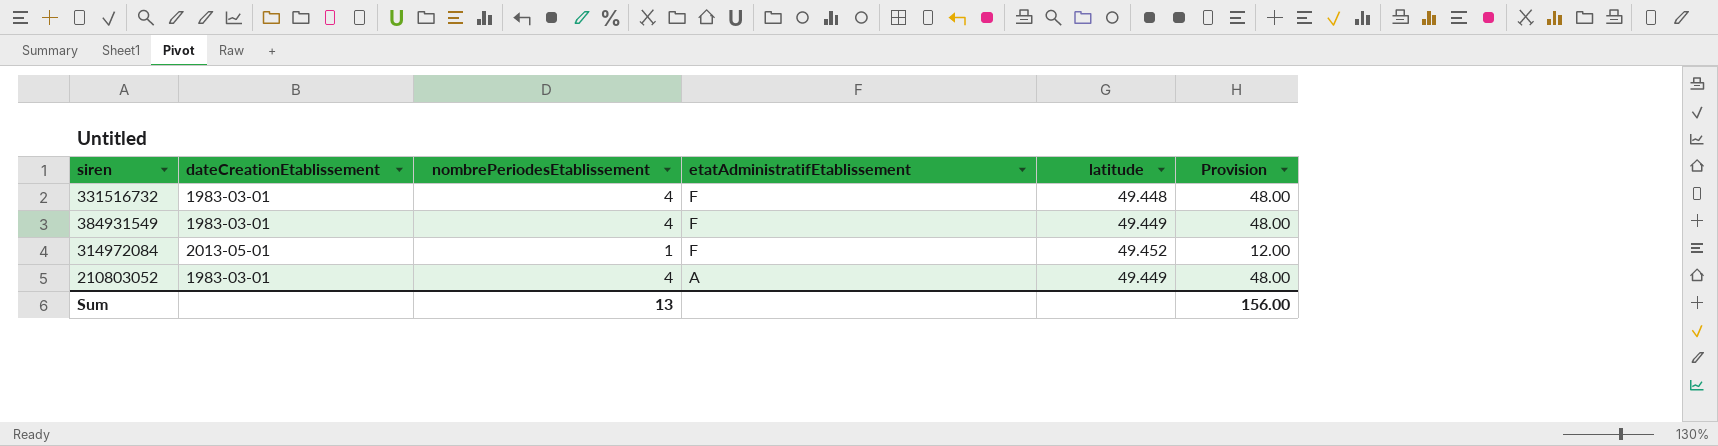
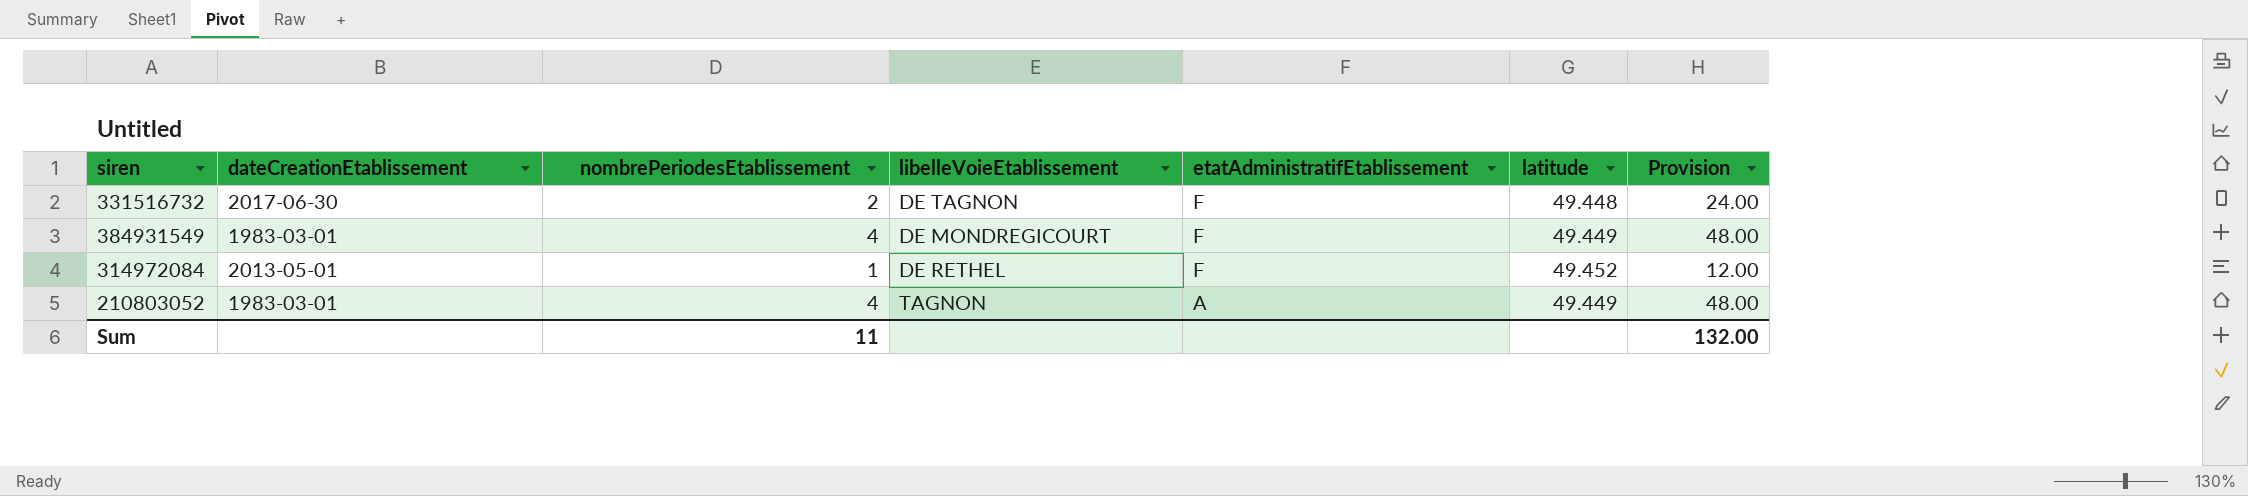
column libelleVoieEtablissement | position: none -> 4
331516732 | dateCreationEtablissement: 1983-03-01 -> 2017-06-30
331516732 | nombrePeriodesEtablissement: 4 -> 2
331516732 | Provision: 48.00 -> 24.00
Sum | nombrePeriodesEtablissement: 13 -> 11
Sum | Provision: 156.00 -> 132.00

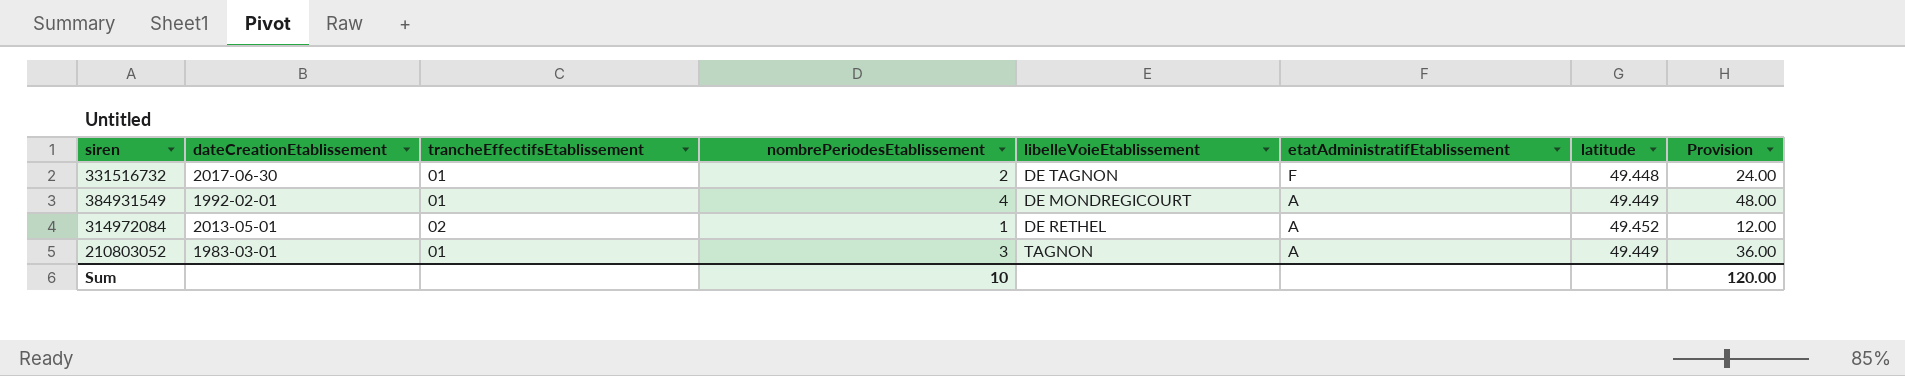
column trancheEffectifsEtablissement | position: none -> 3
384931549 | dateCreationEtablissement: 1983-03-01 -> 1992-02-01
384931549 | etatAdministratifEtablissement: F -> A
314972084 | etatAdministratifEtablissement: F -> A
210803052 | nombrePeriodesEtablissement: 4 -> 3
210803052 | Provision: 48.00 -> 36.00
Sum | nombrePeriodesEtablissement: 11 -> 10
Sum | Provision: 132.00 -> 120.00

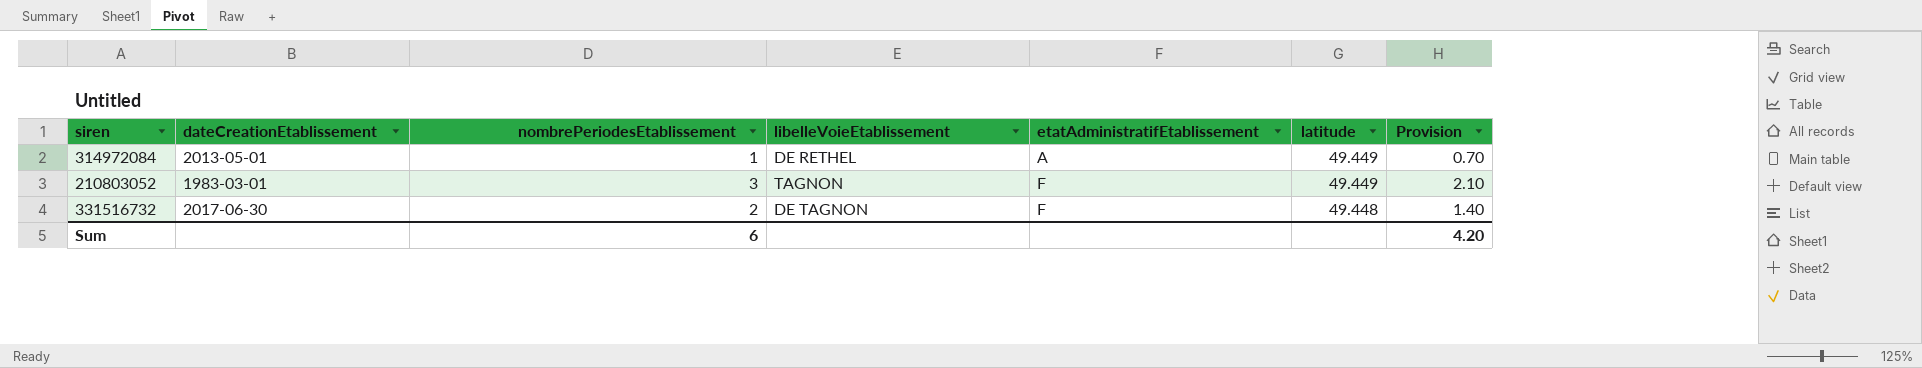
row order: etatAdministratifEtablissement descending -> etatAdministratifEtablissement ascending
column trancheEffectifsEtablissement | position: 3 -> none
column Provision | formula: [nombrePeriodesEtablissement] * 12 -> [nombrePeriodesEtablissement] * 0.7
row 384931549: 1992-02-01 | 01 | 4 | DE MONDREGICOURT | A | 49.449 | 48.00 -> none
314972084 | latitude: 49.452 -> 49.449
210803052 | etatAdministratifEtablissement: A -> F
Sum | nombrePeriodesEtablissement: 10 -> 6
Sum | Provision: 120.00 -> 4.20

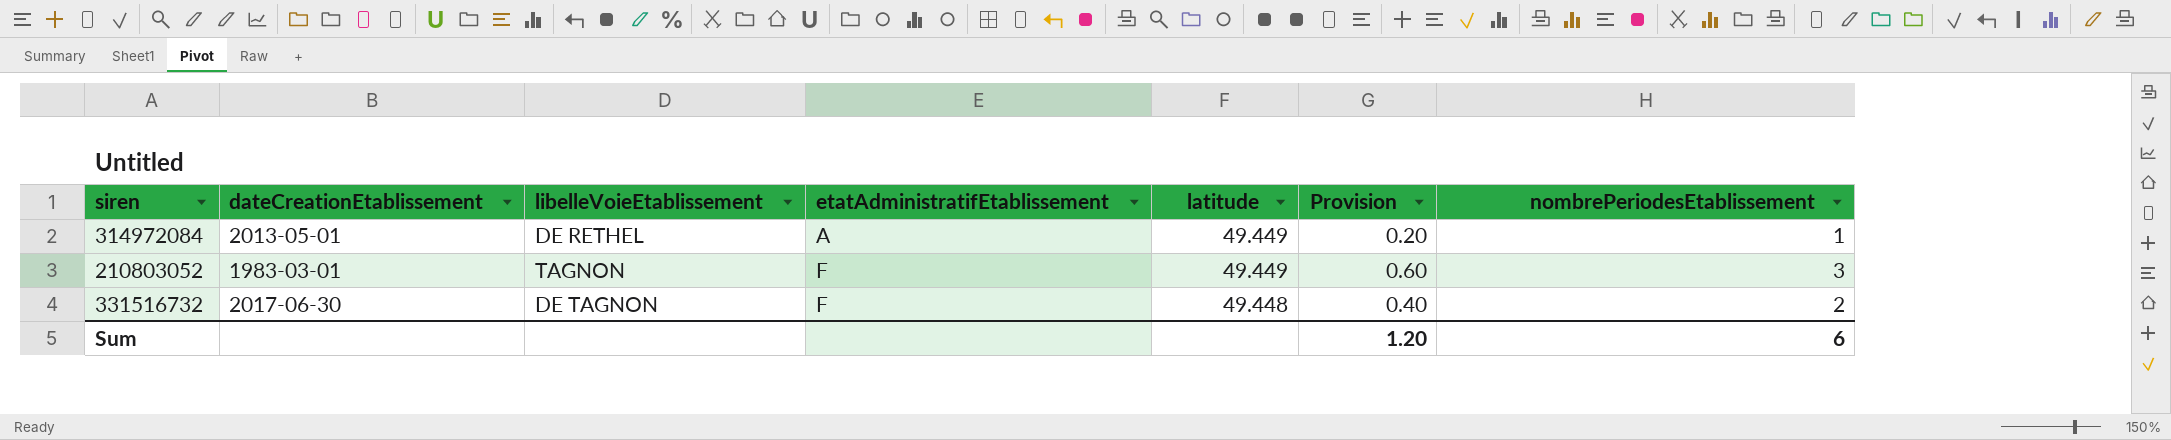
column Provision | formula: [nombrePeriodesEtablissement] * 0.7 -> [nombrePeriodesEtablissement] * 0.2
column nombrePeriodesEtablissement | position: 3 -> 7
Sum | Provision: 4.20 -> 1.20

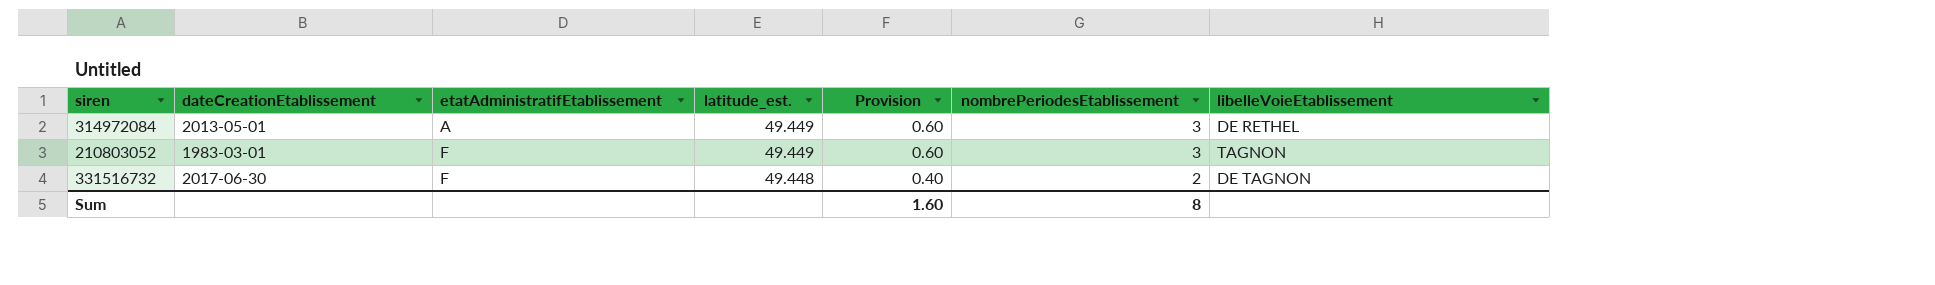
column name: latitude -> latitude_est.
column libelleVoieEtablissement | position: 3 -> 7
314972084 | Provision: 0.20 -> 0.60
314972084 | nombrePeriodesEtablissement: 1 -> 3
Sum | Provision: 1.20 -> 1.60
Sum | nombrePeriodesEtablissement: 6 -> 8

